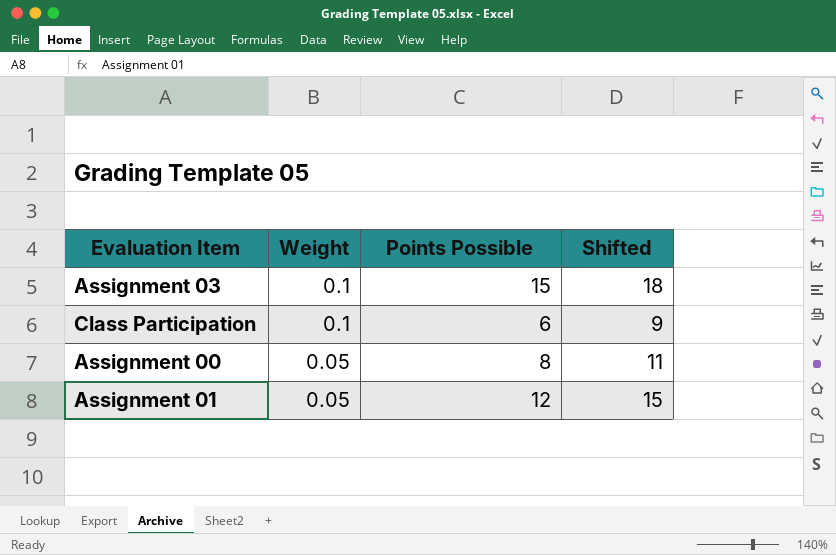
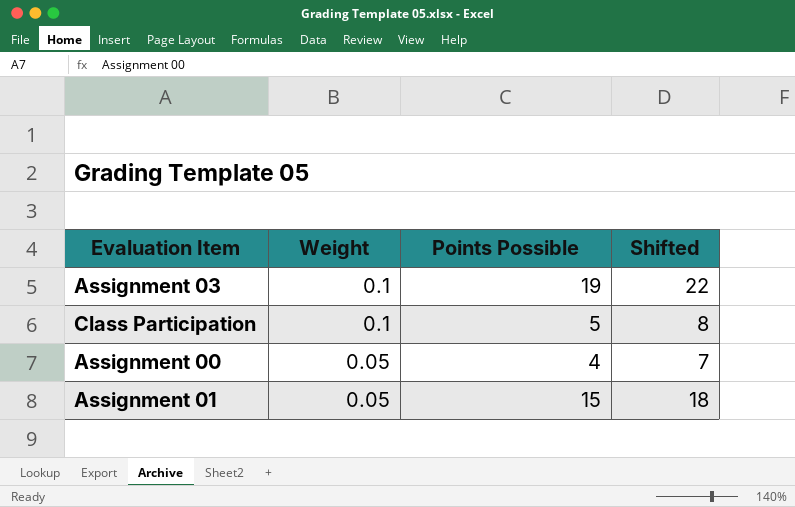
Assignment 03 | Points Possible: 15 -> 19
Assignment 03 | Shifted: 18 -> 22
Class Participation | Points Possible: 6 -> 5
Class Participation | Shifted: 9 -> 8
Assignment 00 | Points Possible: 8 -> 4
Assignment 00 | Shifted: 11 -> 7
Assignment 01 | Points Possible: 12 -> 15
Assignment 01 | Shifted: 15 -> 18

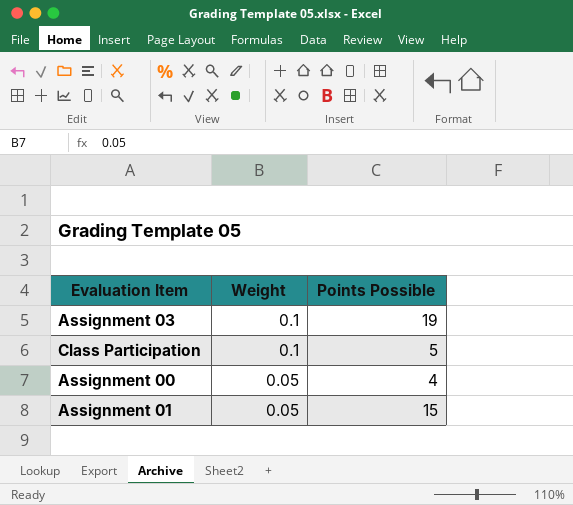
column Shifted | formula: [Points Possible] + 3 -> none

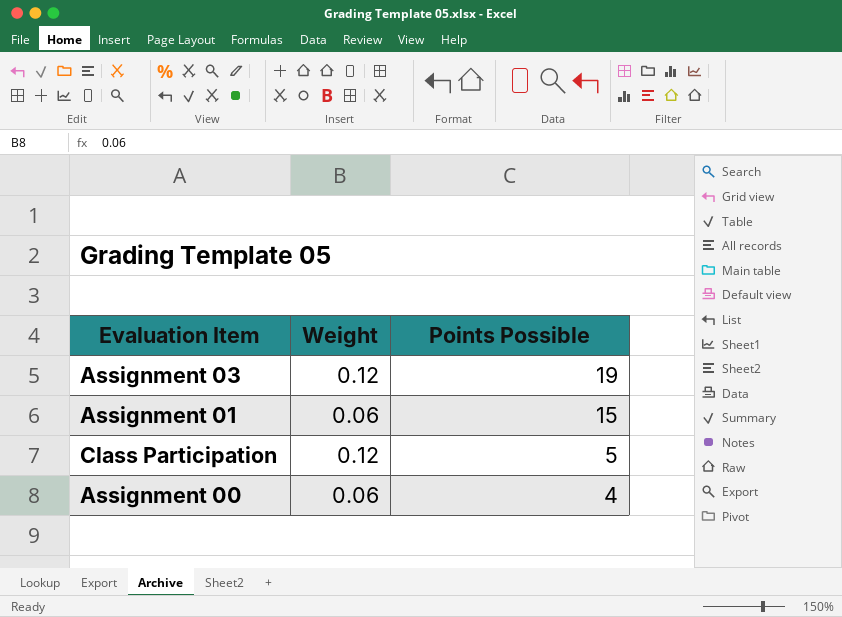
row order: Weight descending -> Points Possible descending
Assignment 03 | Weight: 0.1 -> 0.12
Assignment 01 | Weight: 0.05 -> 0.06
Class Participation | Weight: 0.1 -> 0.12
Assignment 00 | Weight: 0.05 -> 0.06

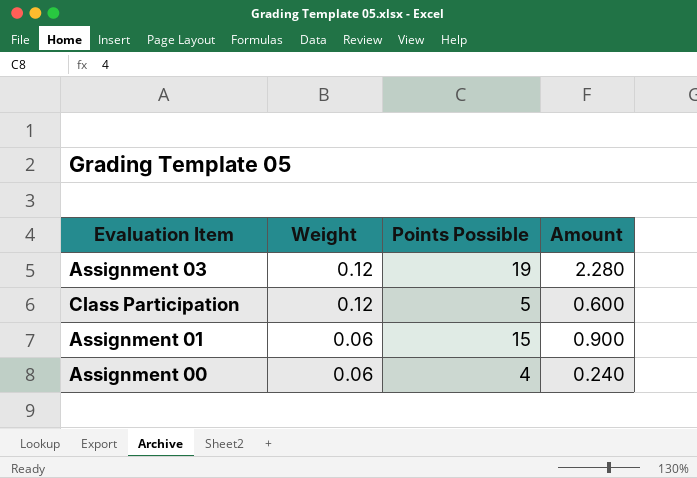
row order: Points Possible descending -> Weight descending
column Amount | formula: none -> [Weight] * [Points Possible]

